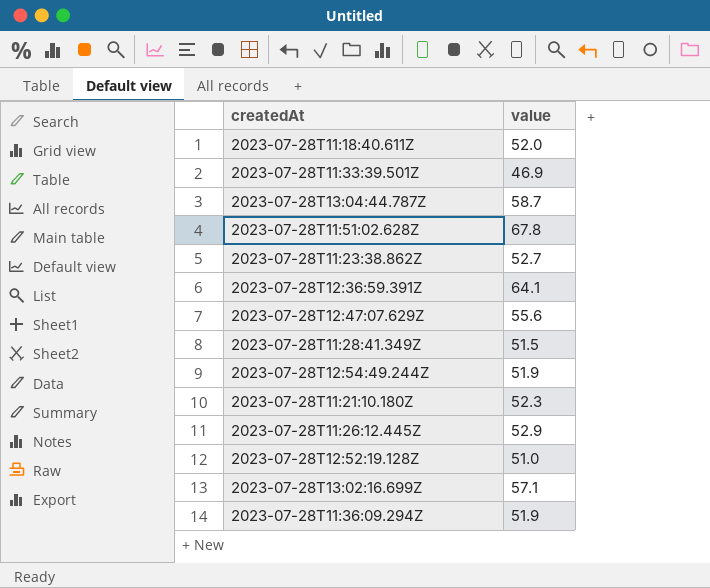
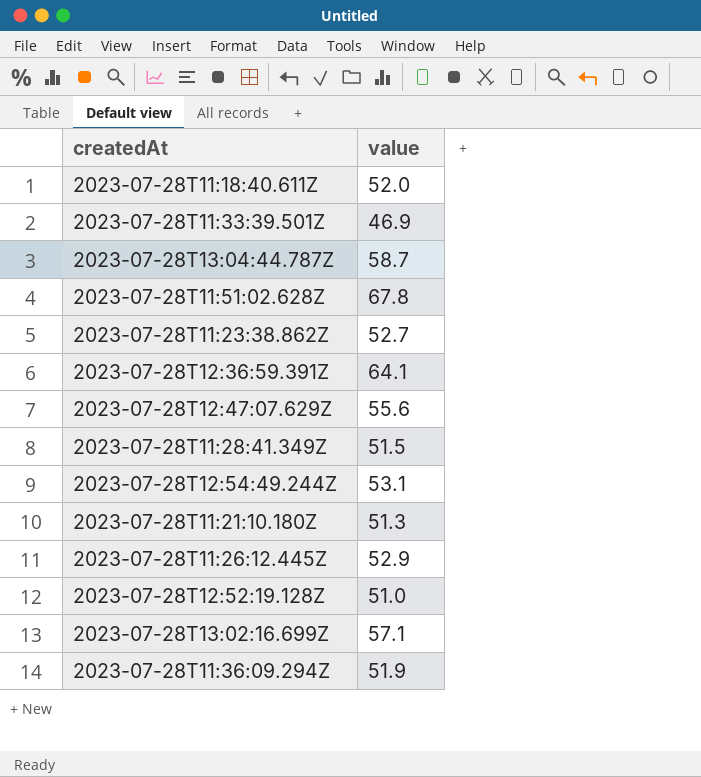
2023-07-28T12:54:49.244Z | value: 51.9 -> 53.1
2023-07-28T11:21:10.180Z | value: 52.3 -> 51.3

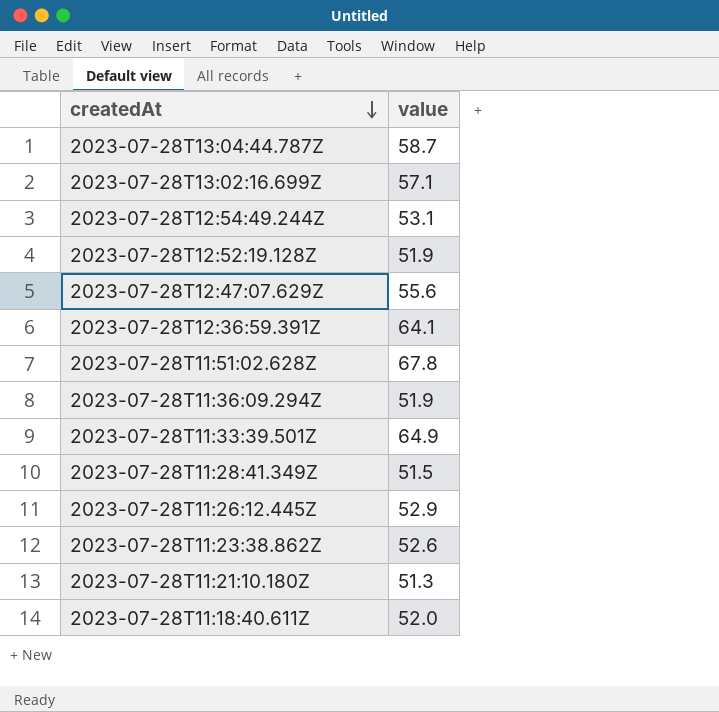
row order: none -> createdAt descending
2023-07-28T12:52:19.128Z | value: 51.0 -> 51.9
2023-07-28T11:33:39.501Z | value: 46.9 -> 64.9
2023-07-28T11:23:38.862Z | value: 52.7 -> 52.6

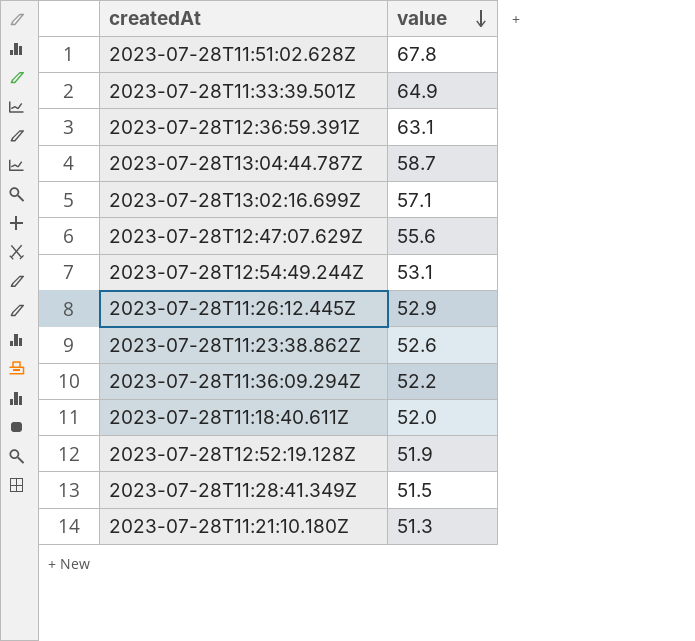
row order: createdAt descending -> value descending
2023-07-28T12:36:59.391Z | value: 64.1 -> 63.1
2023-07-28T11:36:09.294Z | value: 51.9 -> 52.2

